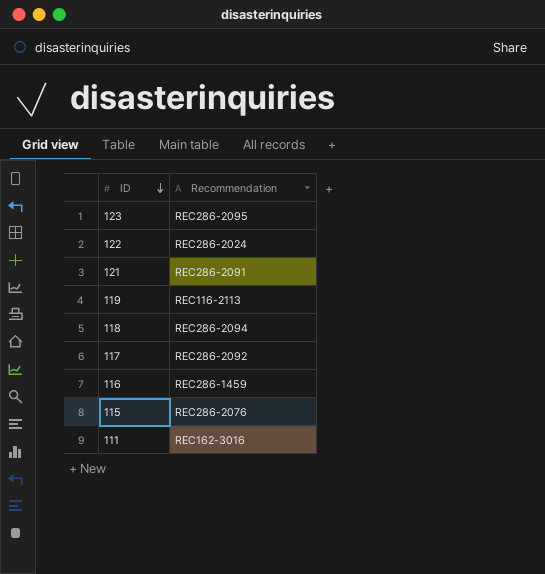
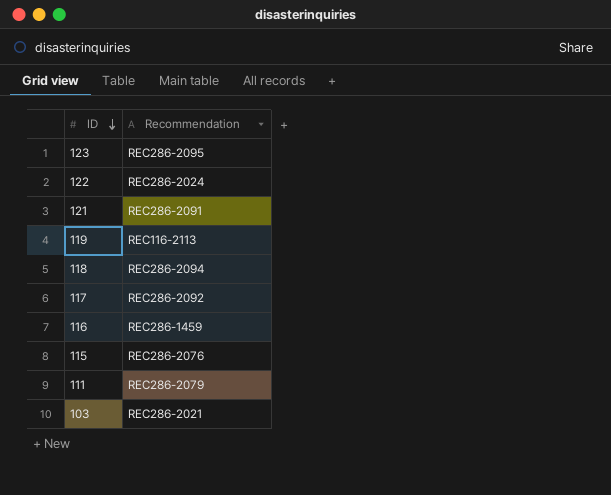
111 | Recommendation: REC162-3016 -> REC286-2079
row 103: none -> REC286-2021

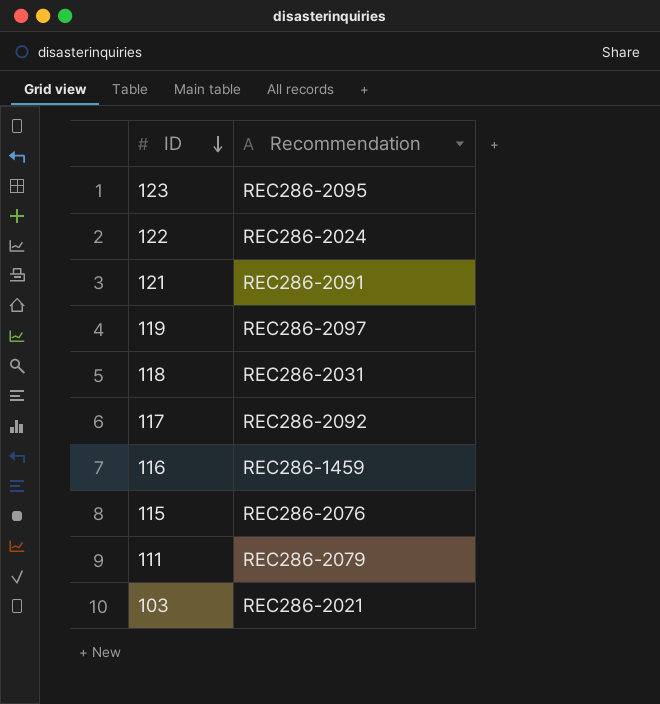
119 | Recommendation: REC116-2113 -> REC286-2097
118 | Recommendation: REC286-2094 -> REC286-2031

